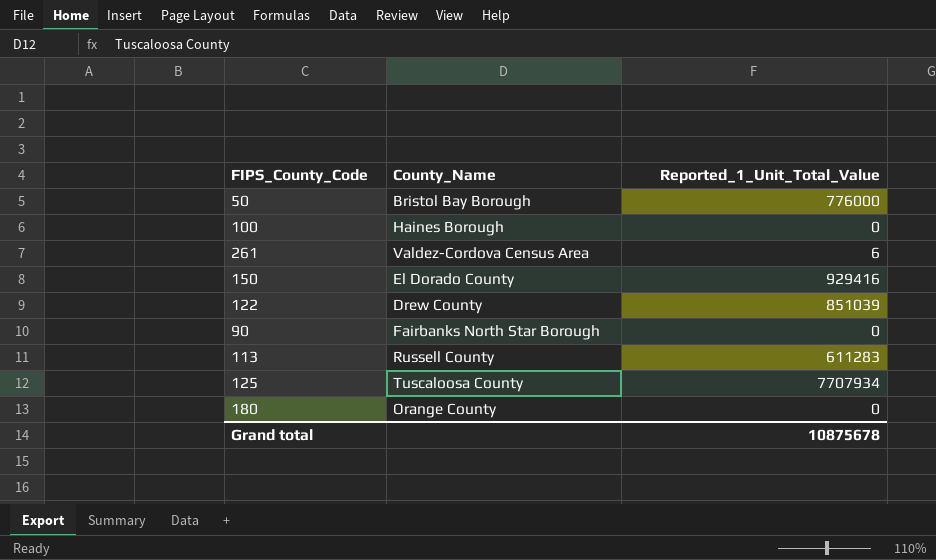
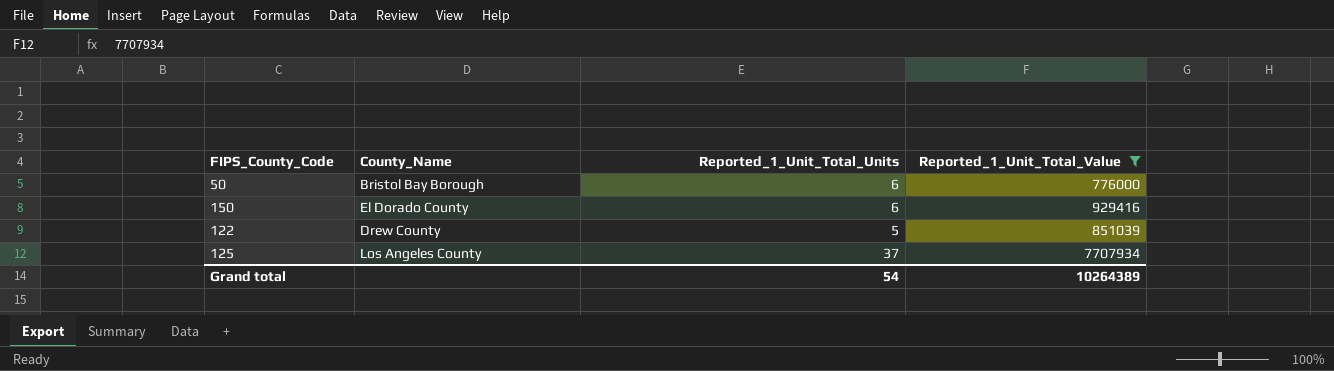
filter: none -> Reported_1_Unit_Total_Value >= 776000
column Reported_1_Unit_Total_Units | position: none -> 3
125 | County_Name: Tuscaloosa County -> Los Angeles County
Grand total | Reported_1_Unit_Total_Value: 10875678 -> 10264389

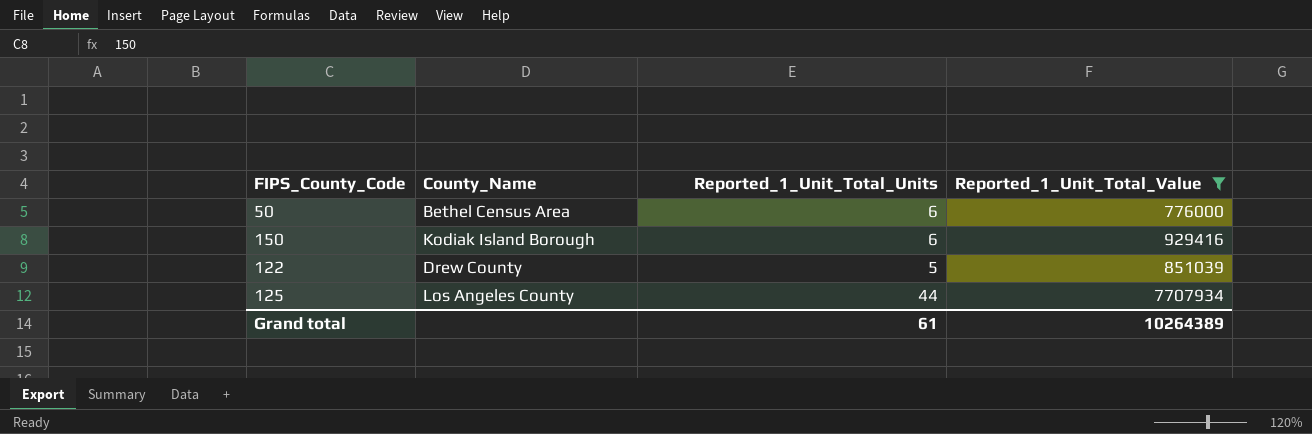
50 | County_Name: Bristol Bay Borough -> Bethel Census Area
150 | County_Name: El Dorado County -> Kodiak Island Borough
125 | Reported_1_Unit_Total_Units: 37 -> 44
Grand total | Reported_1_Unit_Total_Units: 54 -> 61

